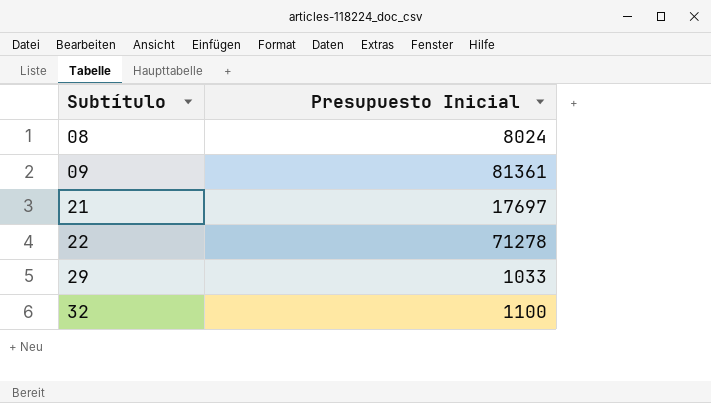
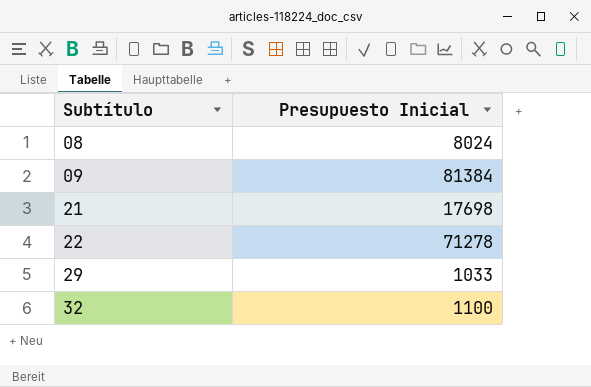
09 | Presupuesto Inicial: 81361 -> 81384
21 | Presupuesto Inicial: 17697 -> 17698

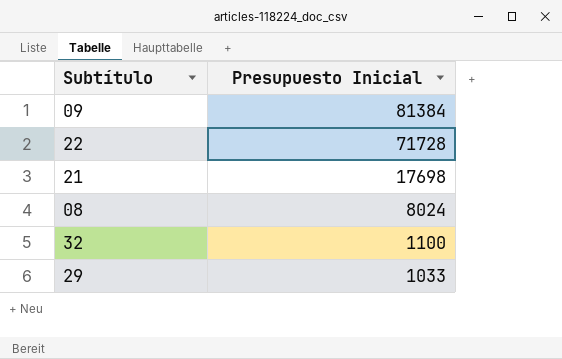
row order: Subtítulo ascending -> Presupuesto Inicial descending
22 | Presupuesto Inicial: 71278 -> 71728

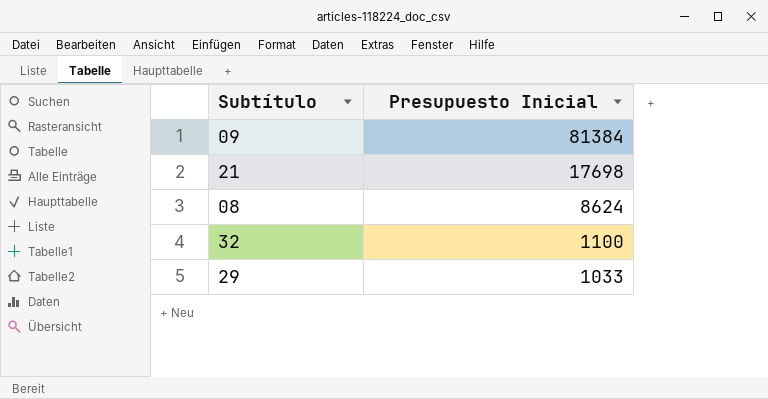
row 22: 71728 -> none
08 | Presupuesto Inicial: 8024 -> 8624

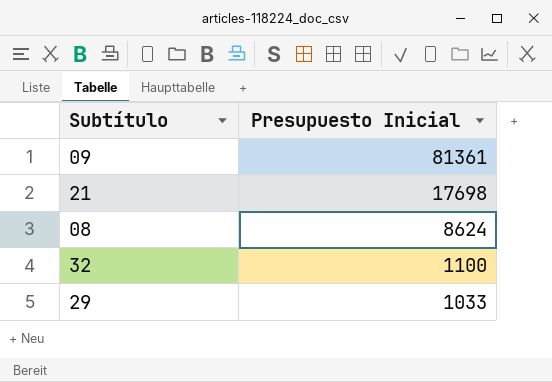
09 | Presupuesto Inicial: 81384 -> 81361

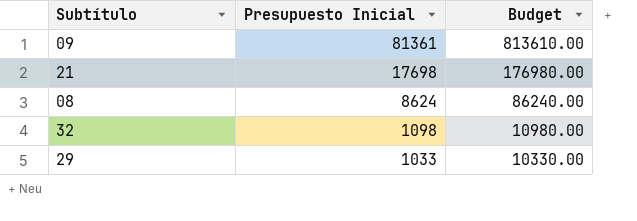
column Budget | formula: none -> [Presupuesto Inicial] * 10
32 | Presupuesto Inicial: 1100 -> 1098

